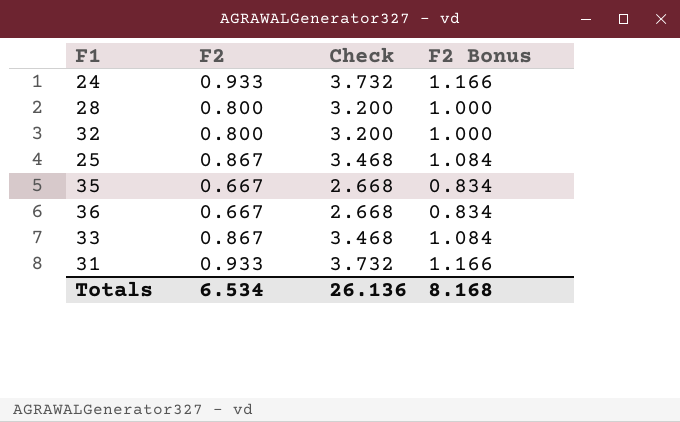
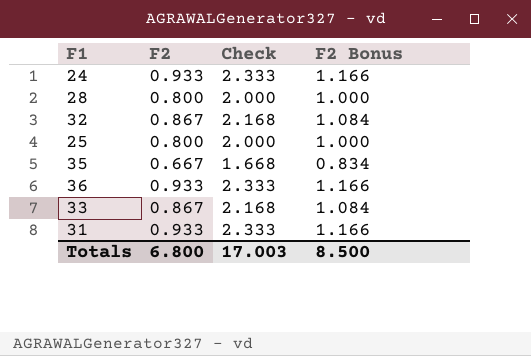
column Check | formula: [F2] * 4 -> [F2] * 2.5
32 | F2: 0.800 -> 0.867
32 | F2 Bonus: 1.000 -> 1.084
25 | F2: 0.867 -> 0.800
25 | F2 Bonus: 1.084 -> 1.000
36 | F2: 0.667 -> 0.933
36 | F2 Bonus: 0.834 -> 1.166
Totals | F2: 6.534 -> 6.800
Totals | Check: 26.136 -> 17.003
Totals | F2 Bonus: 8.168 -> 8.500

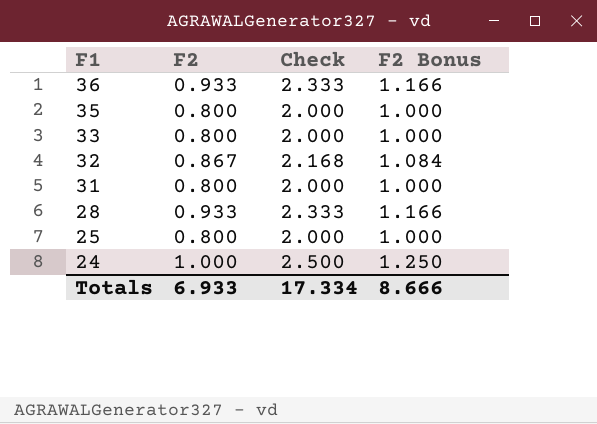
row order: none -> F1 descending
35 | F2: 0.667 -> 0.800
35 | Check: 1.668 -> 2.000
35 | F2 Bonus: 0.834 -> 1.000
33 | F2: 0.867 -> 0.800
33 | Check: 2.168 -> 2.000
33 | F2 Bonus: 1.084 -> 1.000
31 | F2: 0.933 -> 0.800
31 | Check: 2.333 -> 2.000
31 | F2 Bonus: 1.166 -> 1.000
28 | F2: 0.800 -> 0.933
28 | Check: 2.000 -> 2.333
28 | F2 Bonus: 1.000 -> 1.166
24 | F2: 0.933 -> 1.000
24 | Check: 2.333 -> 2.500
24 | F2 Bonus: 1.166 -> 1.250
Totals | F2: 6.800 -> 6.933
Totals | Check: 17.003 -> 17.334
Totals | F2 Bonus: 8.500 -> 8.666

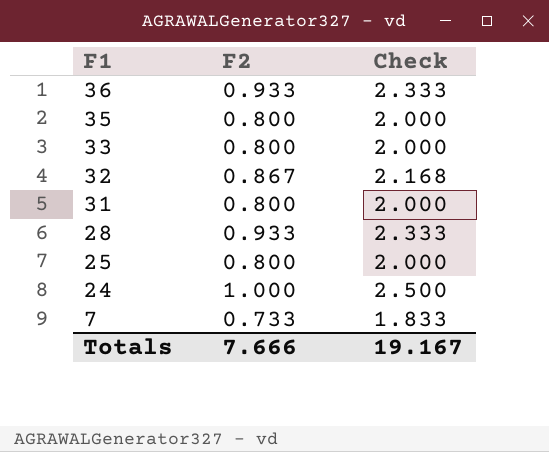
column F2 Bonus | formula: [F2] * 1.25 -> none
row 7: none -> 0.733 | 1.833
Totals | F2: 6.933 -> 7.666
Totals | Check: 17.334 -> 19.167

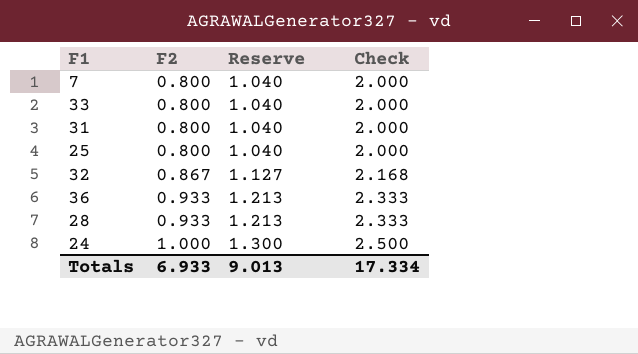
row order: F1 descending -> F2 ascending
column Reserve | formula: none -> [F2] * 1.3
row 35: 0.800 | 2.000 -> none
7 | F2: 0.733 -> 0.800
7 | Check: 1.833 -> 2.000
Totals | F2: 7.666 -> 6.933
Totals | Check: 19.167 -> 17.334

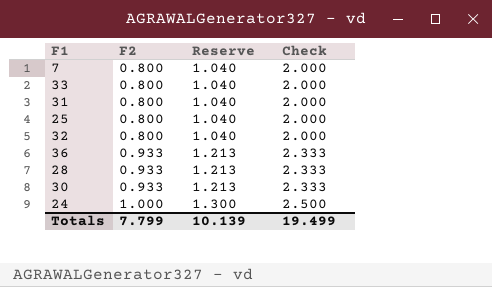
32 | F2: 0.867 -> 0.800
32 | Reserve: 1.127 -> 1.040
32 | Check: 2.168 -> 2.000
row 30: none -> 0.933 | 1.213 | 2.333
Totals | F2: 6.933 -> 7.799
Totals | Reserve: 9.013 -> 10.139
Totals | Check: 17.334 -> 19.499

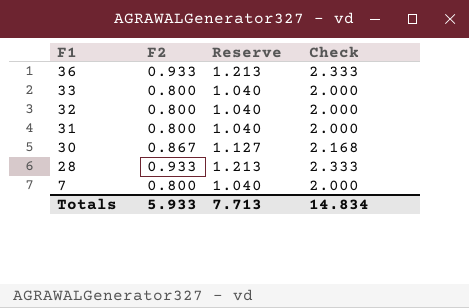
row order: F2 ascending -> F1 descending
row 25: 0.800 | 1.040 | 2.000 -> none
row 24: 1.000 | 1.300 | 2.500 -> none
30 | F2: 0.933 -> 0.867
30 | Reserve: 1.213 -> 1.127
30 | Check: 2.333 -> 2.168
Totals | F2: 7.799 -> 5.933
Totals | Reserve: 10.139 -> 7.713
Totals | Check: 19.499 -> 14.834

